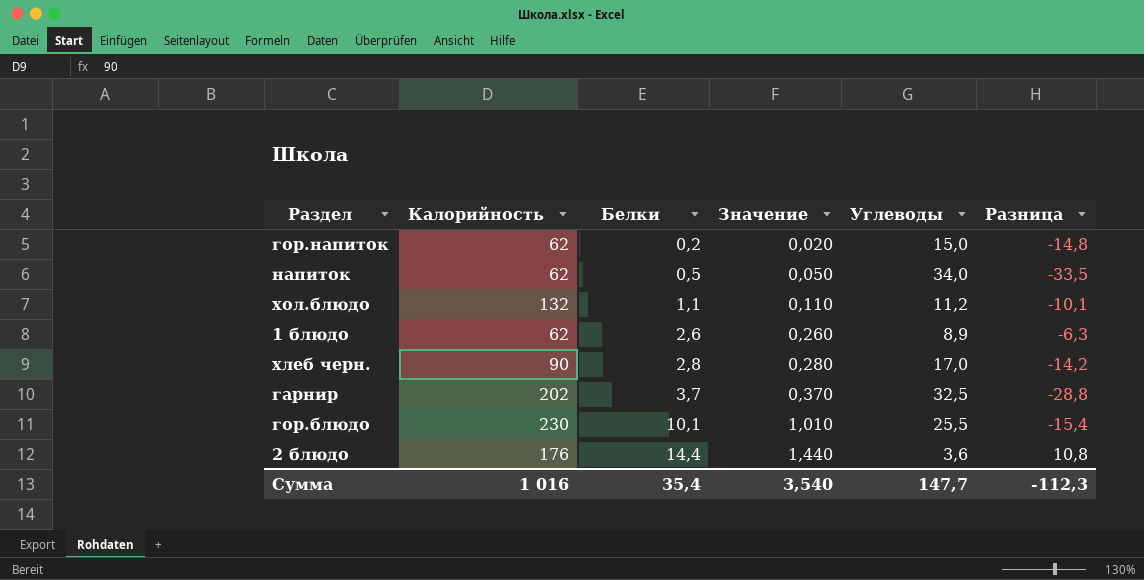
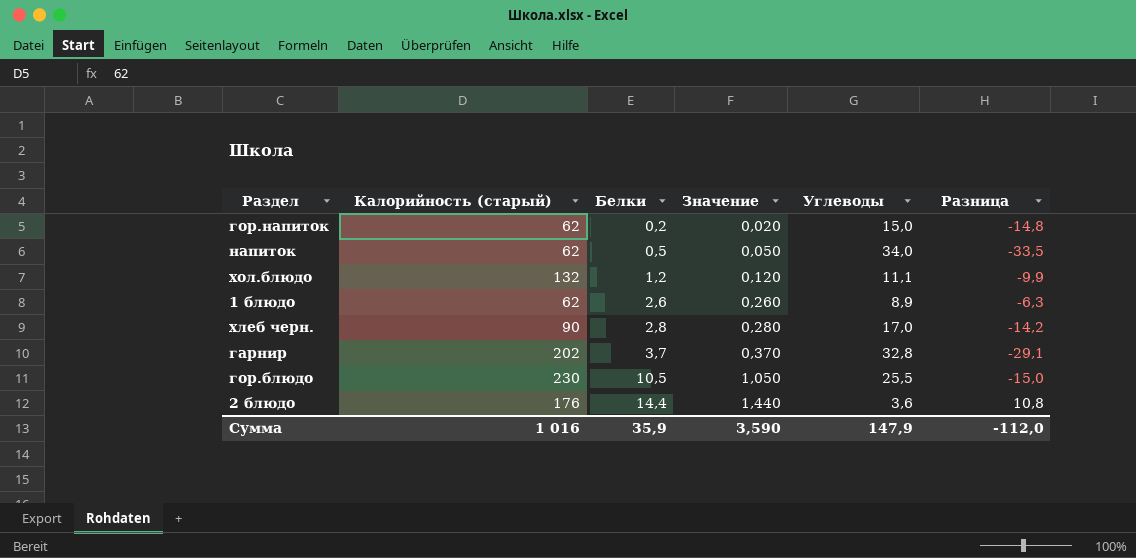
column name: Калорийность -> Калорийность (старый)
хол.блюдо | Белки: 1,1 -> 1,2
хол.блюдо | Значение: 0,110 -> 0,120
хол.блюдо | Углеводы: 11,2 -> 11,1
хол.блюдо | Разница: -10,1 -> -9,9
гарнир | Углеводы: 32,5 -> 32,8
гарнир | Разница: -28,8 -> -29,1
гор.блюдо | Белки: 10,1 -> 10,5
гор.блюдо | Значение: 1,010 -> 1,050
гор.блюдо | Разница: -15,4 -> -15,0
Сумма | Белки: 35,4 -> 35,9
Сумма | Значение: 3,540 -> 3,590
Сумма | Углеводы: 147,7 -> 147,9
Сумма | Разница: -112,3 -> -112,0

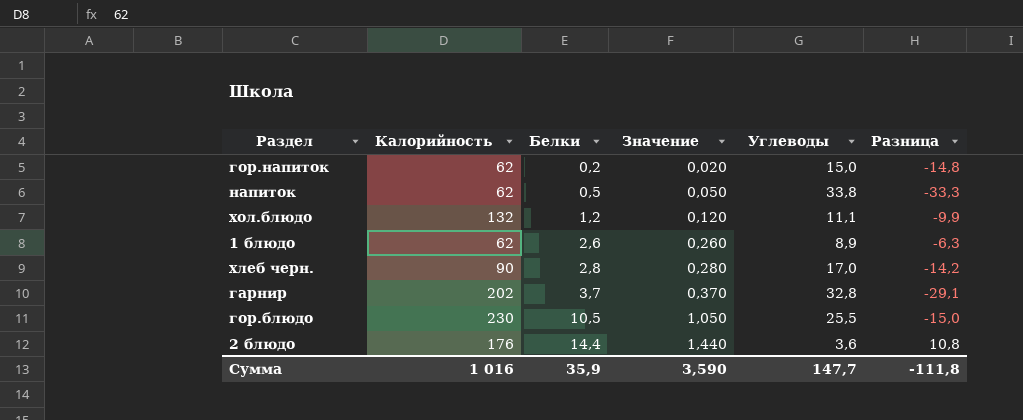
column name: Калорийность (старый) -> Калорийность
напиток | Углеводы: 34,0 -> 33,8
напиток | Разница: -33,5 -> -33,3
Сумма | Углеводы: 147,9 -> 147,7
Сумма | Разница: -112,0 -> -111,8

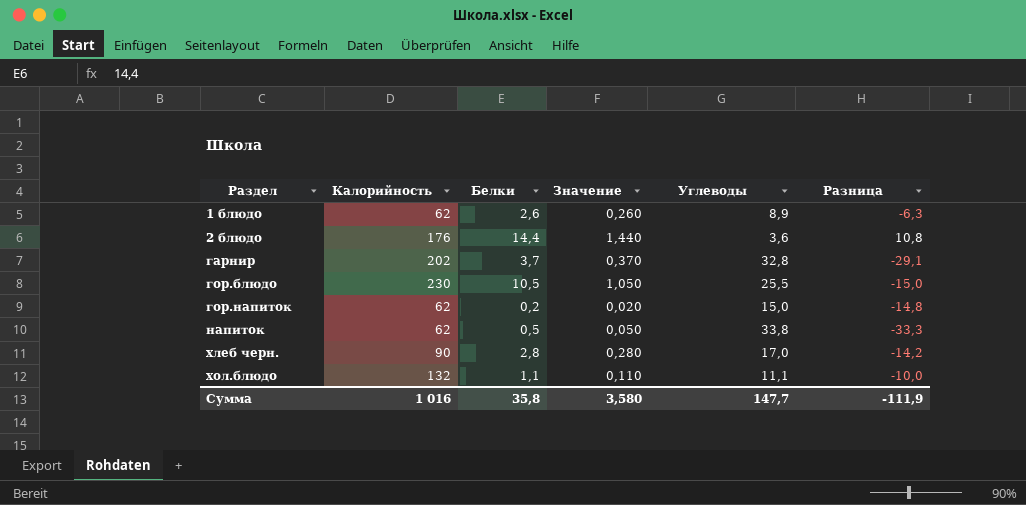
row order: Белки ascending -> Раздел ascending
хол.блюдо | Белки: 1,2 -> 1,1
хол.блюдо | Значение: 0,120 -> 0,110
хол.блюдо | Разница: -9,9 -> -10,0
Сумма | Белки: 35,9 -> 35,8
Сумма | Значение: 3,590 -> 3,580
Сумма | Разница: -111,8 -> -111,9

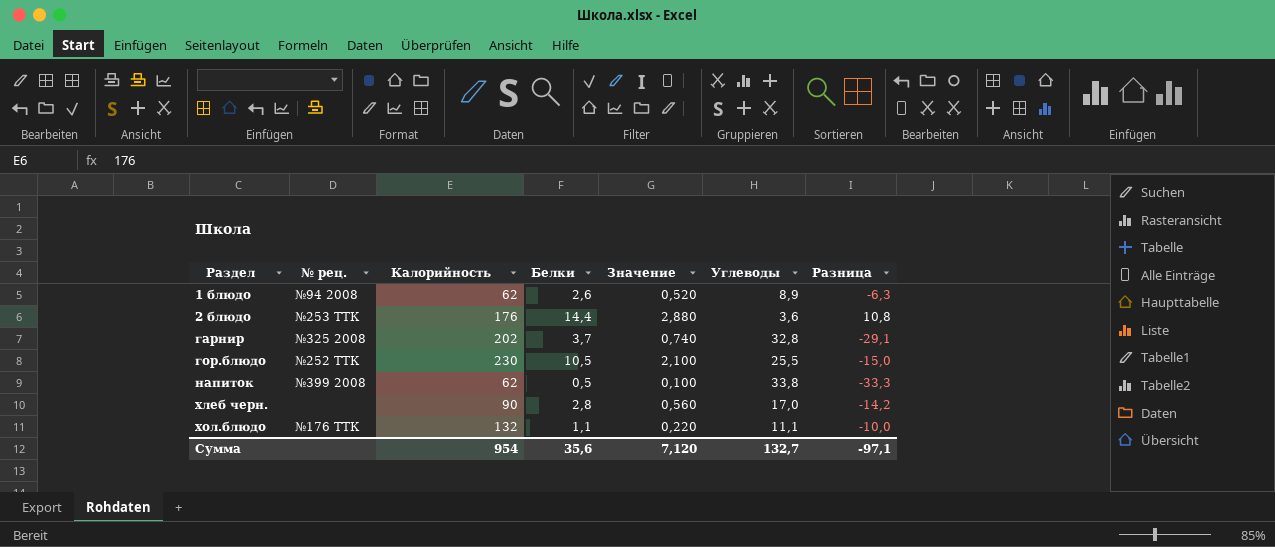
column № рец. | position: none -> 2
column Значение | formula: [Белки] * 0,1 -> [Белки] * 0,2
row гор.напиток: 62 | 0,2 | 0,020 | 15,0 | -14,8 -> none
Сумма | Калорийность: 1 016 -> 954
Сумма | Белки: 35,8 -> 35,6
Сумма | Значение: 3,580 -> 7,120
Сумма | Углеводы: 147,7 -> 132,7
Сумма | Разница: -111,9 -> -97,1

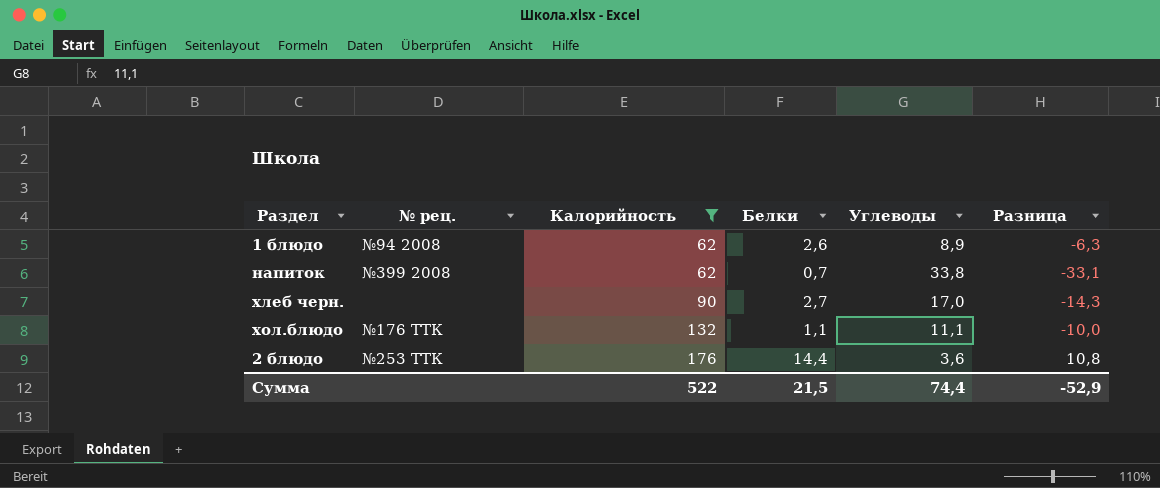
filter: none -> Калорийность <= 176
row order: Раздел ascending -> Калорийность ascending
column Значение | formula: [Белки] * 0,2 -> none
напиток | Белки: 0,5 -> 0,7
напиток | Разница: -33,3 -> -33,1
хлеб черн. | Белки: 2,8 -> 2,7
хлеб черн. | Разница: -14,2 -> -14,3
Сумма | Калорийность: 954 -> 522
Сумма | Белки: 35,6 -> 21,5
Сумма | Углеводы: 132,7 -> 74,4
Сумма | Разница: -97,1 -> -52,9

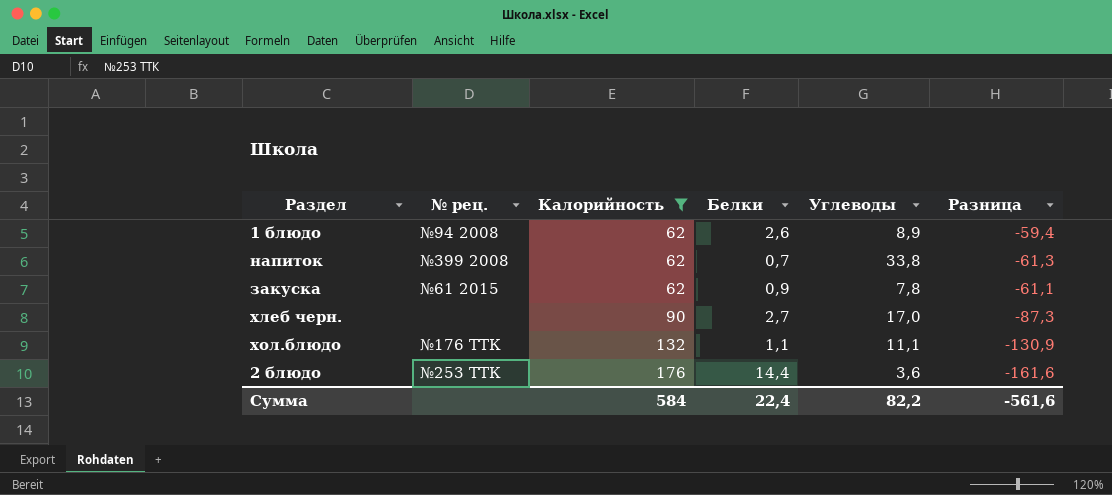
column Разница | formula: [Белки] - [Углеводы] -> [Белки] - [Калорийность]
row закуска: none -> №61 2015 | 62 | 0,9 | 7,8 | -61,1
Сумма | Калорийность: 522 -> 584
Сумма | Белки: 21,5 -> 22,4
Сумма | Углеводы: 74,4 -> 82,2
Сумма | Разница: -52,9 -> -561,6

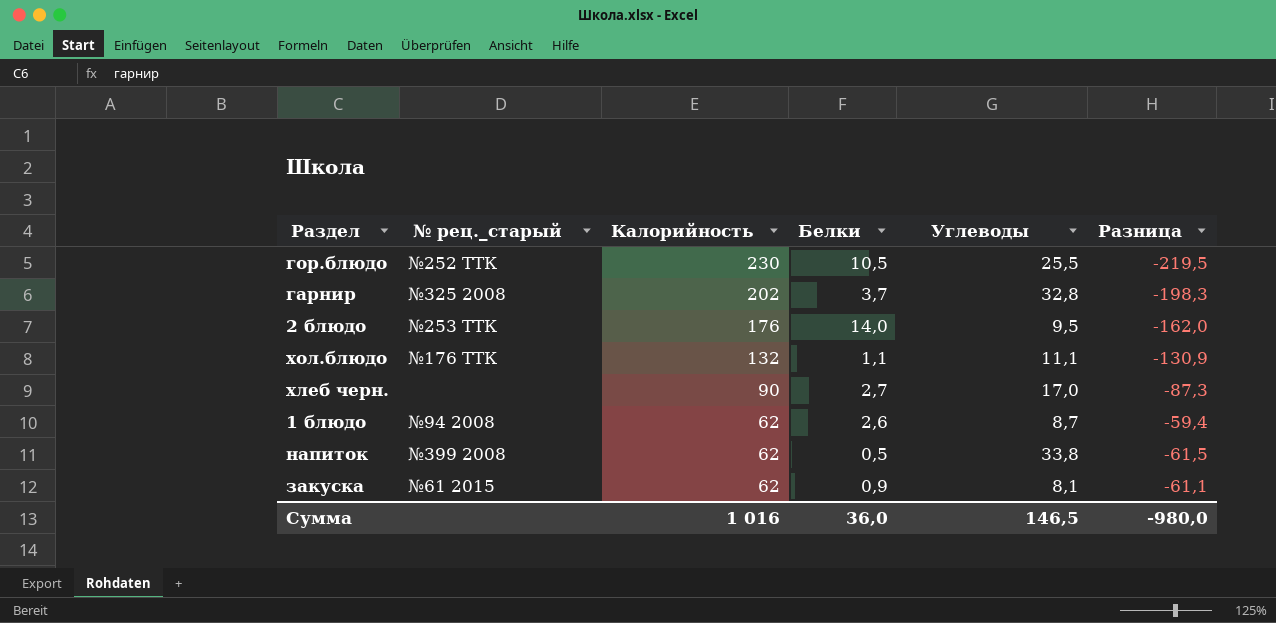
filter: Калорийность <= 176 -> none
row order: Калорийность ascending -> Калорийность descending
column name: № рец. -> № рец._старый
2 блюдо | Белки: 14,4 -> 14,0
2 блюдо | Углеводы: 3,6 -> 9,5
2 блюдо | Разница: -161,6 -> -162,0
1 блюдо | Углеводы: 8,9 -> 8,7
напиток | Белки: 0,7 -> 0,5
напиток | Разница: -61,3 -> -61,5
закуска | Углеводы: 7,8 -> 8,1
Сумма | Калорийность: 584 -> 1 016
Сумма | Белки: 22,4 -> 36,0
Сумма | Углеводы: 82,2 -> 146,5
Сумма | Разница: -561,6 -> -980,0

